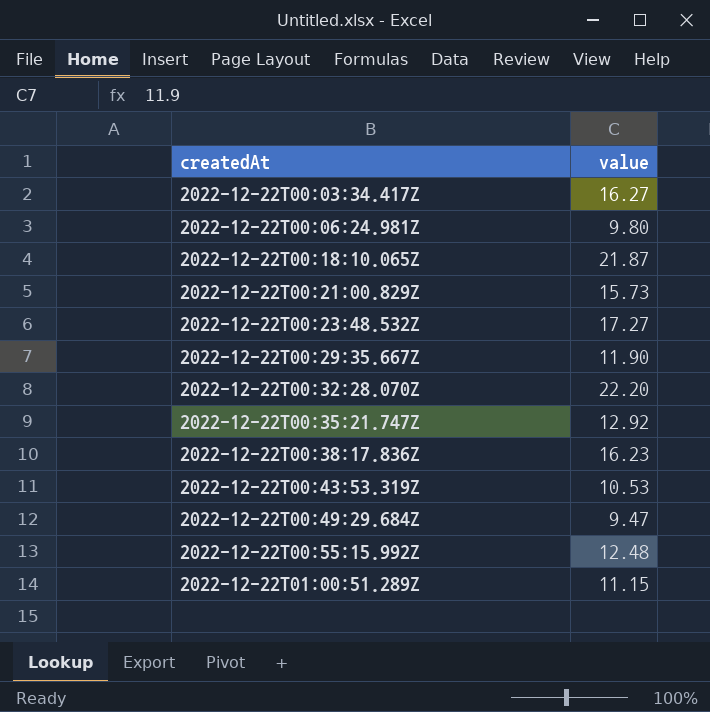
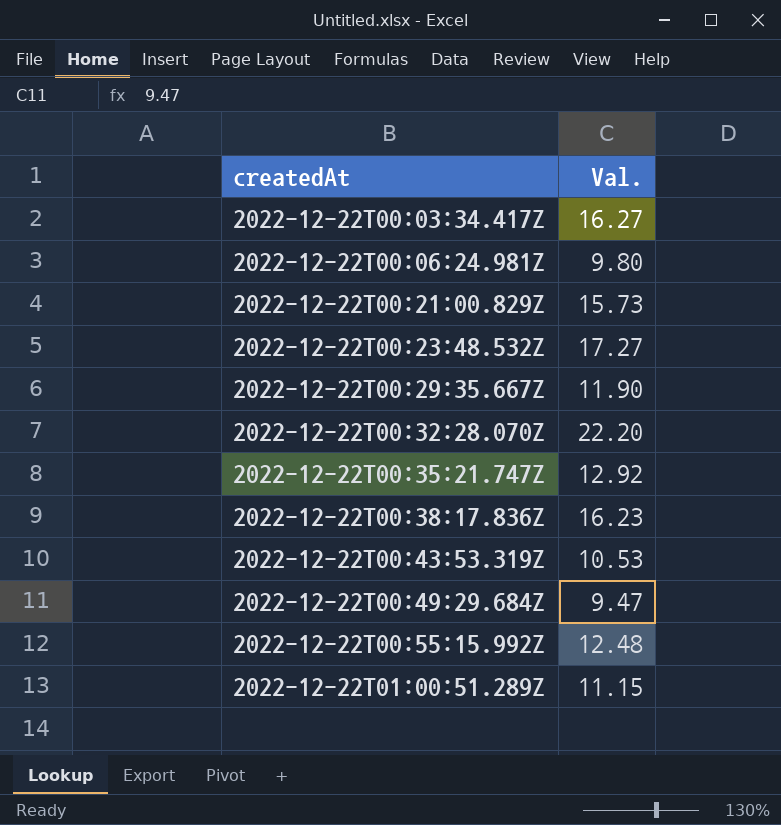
column name: value -> Val.
row 2022-12-22T00:18:10.065Z: 21.87 -> none

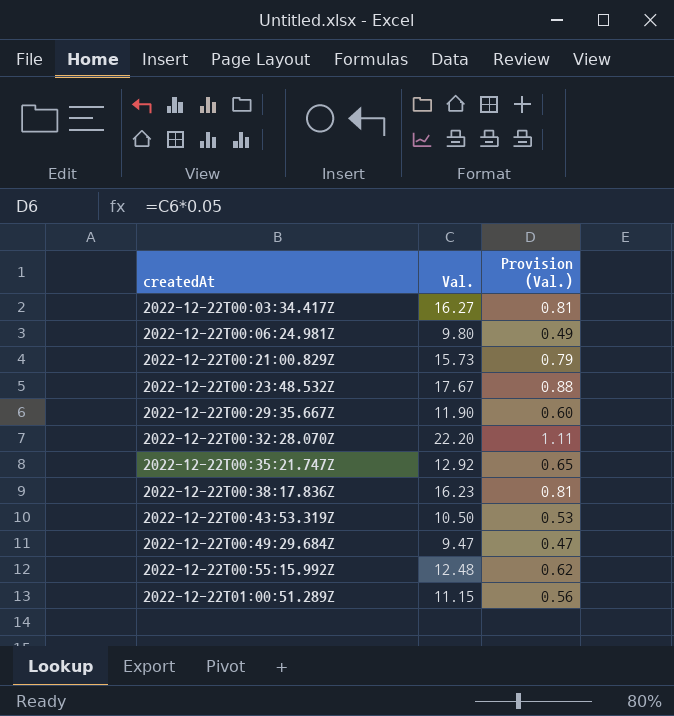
column Provision (Val.) | formula: none -> [Val.] * 0.05
2022-12-22T00:23:48.532Z | Val.: 17.27 -> 17.67
2022-12-22T00:43:53.319Z | Val.: 10.53 -> 10.50

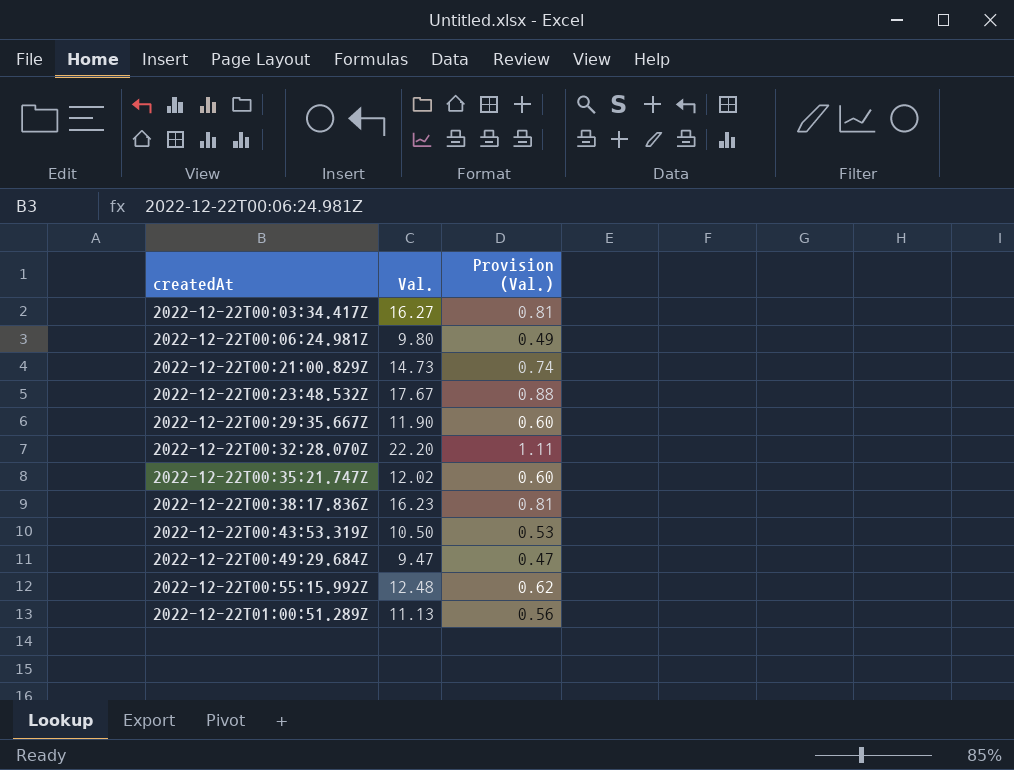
2022-12-22T00:21:00.829Z | Val.: 15.73 -> 14.73
2022-12-22T00:21:00.829Z | Provision (Val.): 0.79 -> 0.74
2022-12-22T00:35:21.747Z | Val.: 12.92 -> 12.02
2022-12-22T00:35:21.747Z | Provision (Val.): 0.65 -> 0.60
2022-12-22T01:00:51.289Z | Val.: 11.15 -> 11.13

